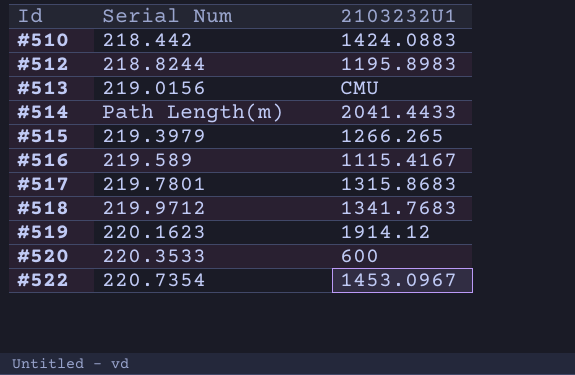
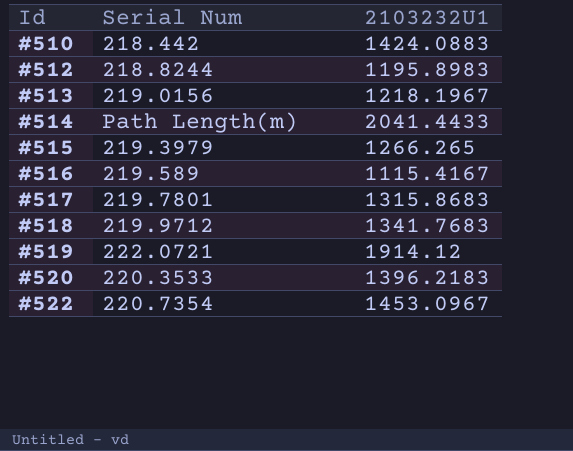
#513 | 2103232U1: CMU -> 1218.1967
#519 | Serial Num: 220.1623 -> 222.0721
#520 | 2103232U1: 600 -> 1396.2183

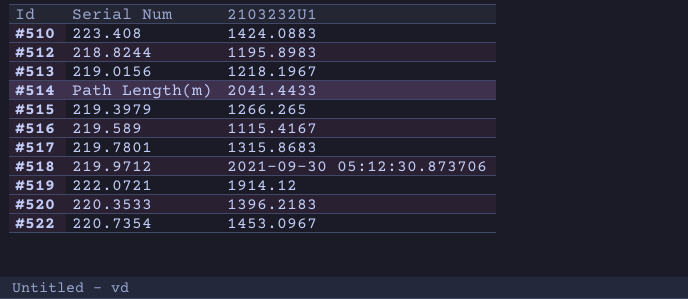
#510 | Serial Num: 218.442 -> 223.408
#518 | 2103232U1: 1341.7683 -> 2021-09-30 05:12:30.873706

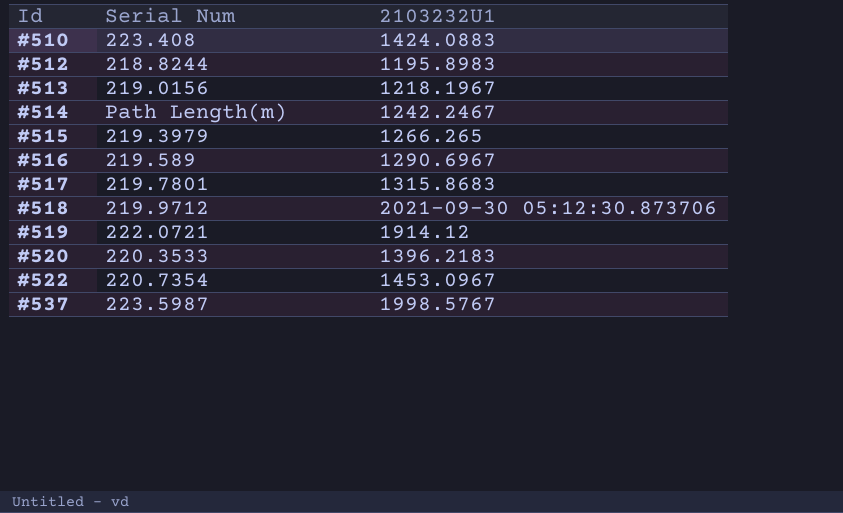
#514 | 2103232U1: 2041.4433 -> 1242.2467
#516 | 2103232U1: 1115.4167 -> 1290.6967
row #537: none -> 223.5987 | 1998.5767

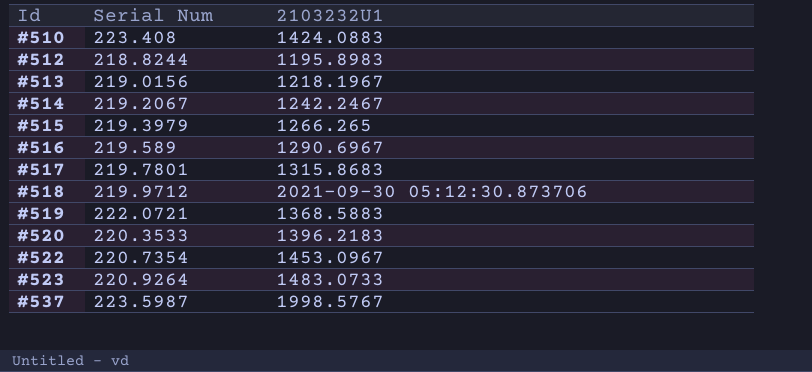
#514 | Serial Num: Path Length(m) -> 219.2067
#519 | 2103232U1: 1914.12 -> 1368.5883
row #523: none -> 220.9264 | 1483.0733

